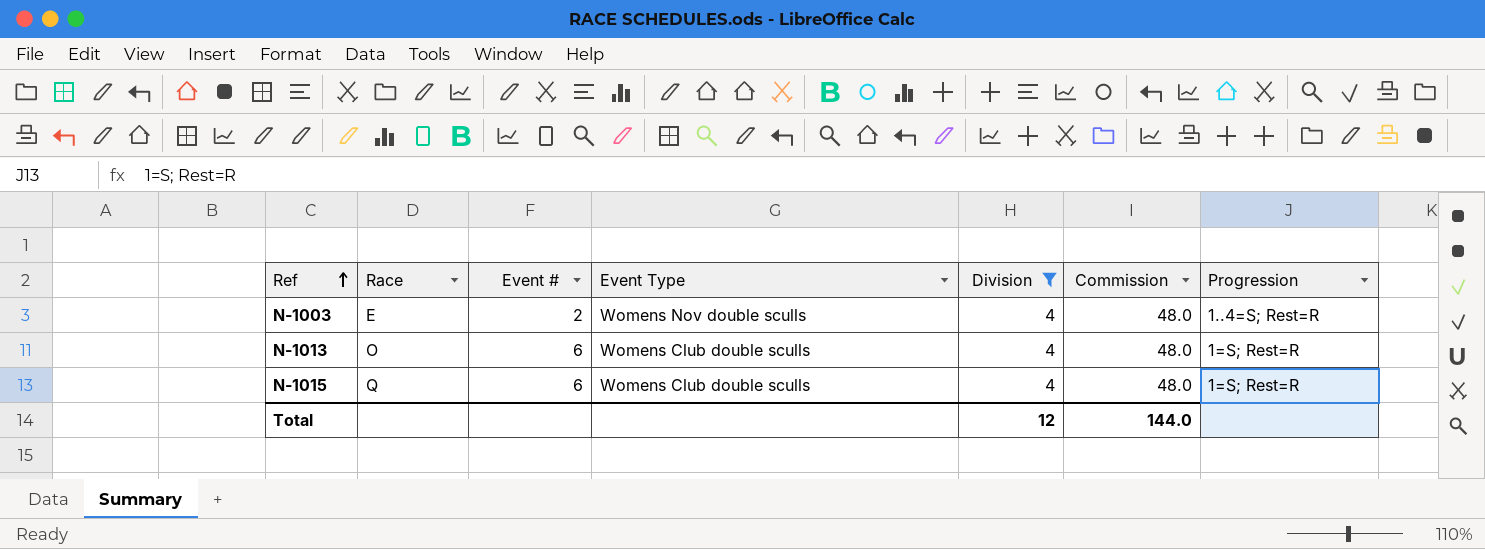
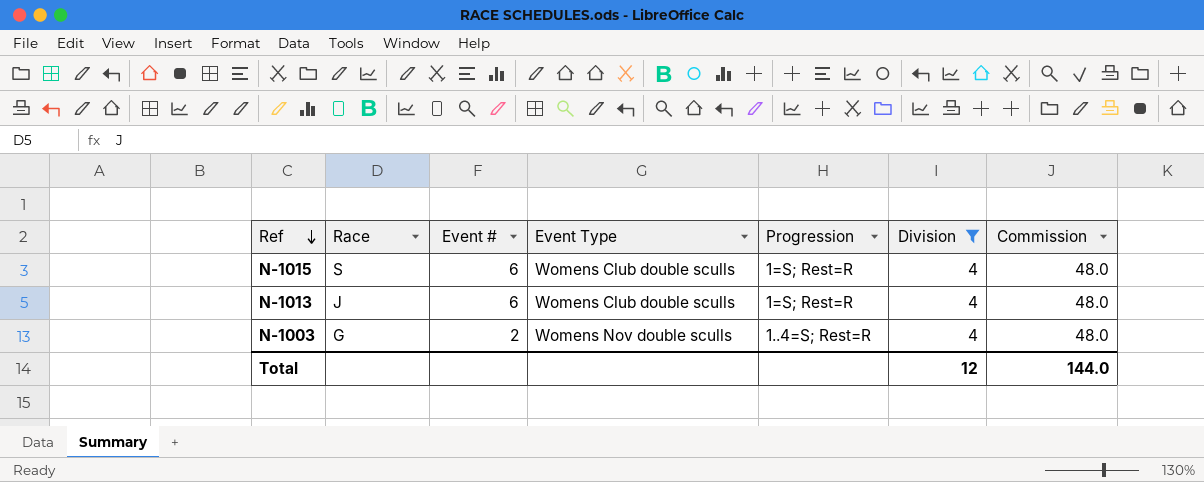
row order: Ref ascending -> Ref descending
column Progression | position: 7 -> 5
N-1015 | Race: Q -> S
N-1013 | Race: O -> J
N-1003 | Race: E -> G

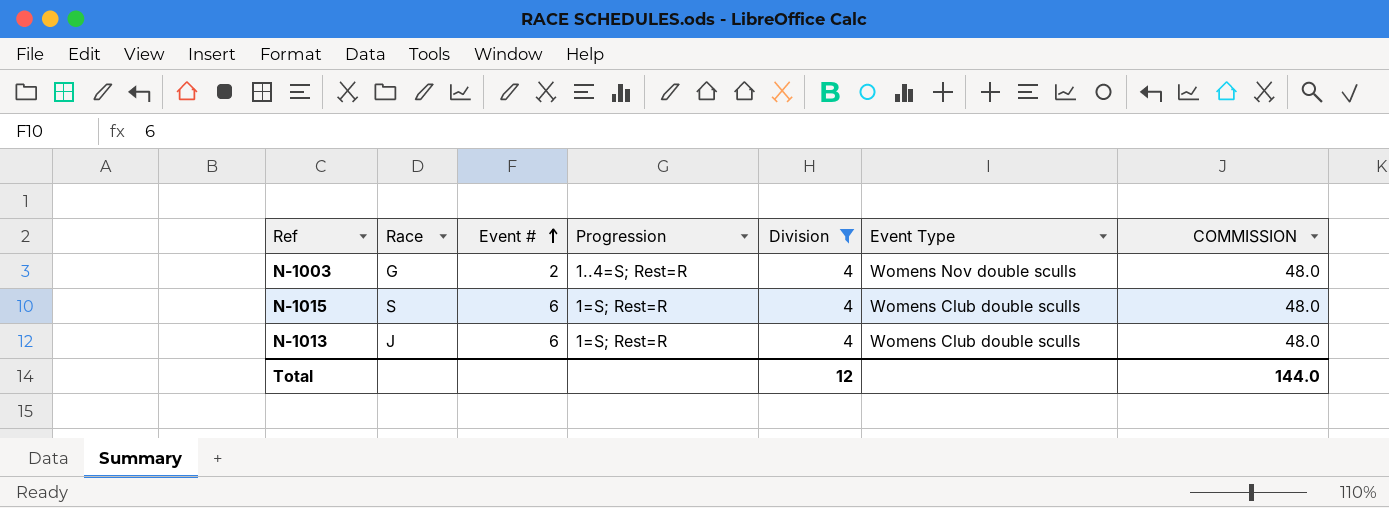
row order: Ref descending -> Event # ascending
column Event Type | position: 4 -> 6
column name: Commission -> COMMISSION

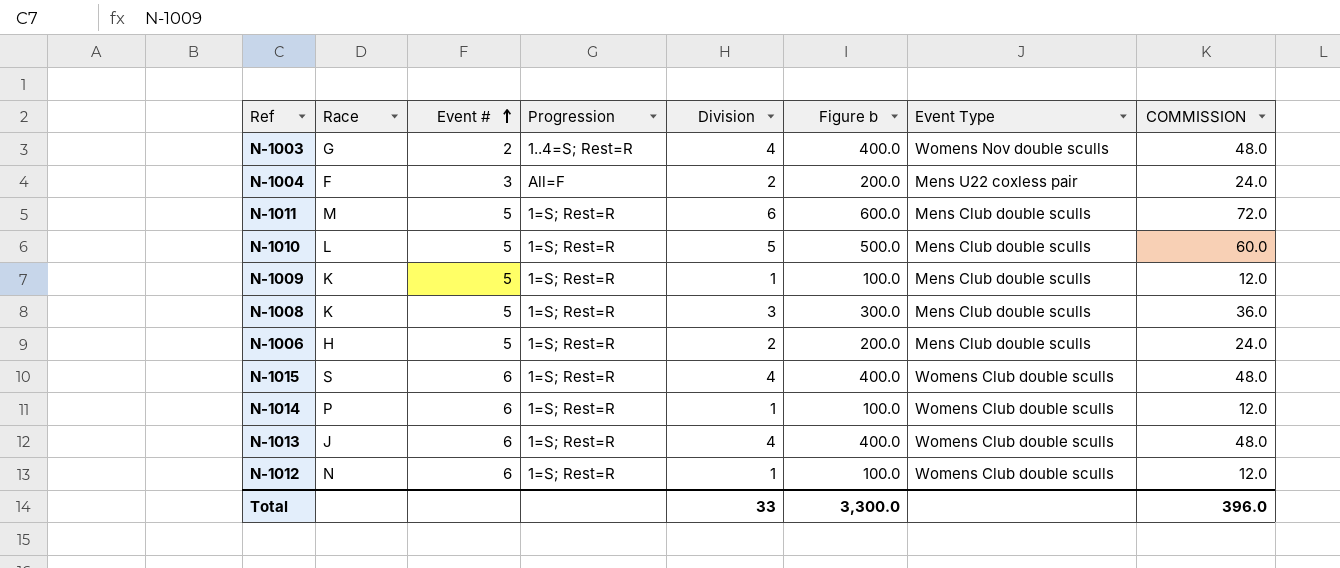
filter: Division = 4 -> none
column Figure b | formula: none -> [Division] * 100
Total | Division: 12 -> 33
Total | COMMISSION: 144.0 -> 396.0

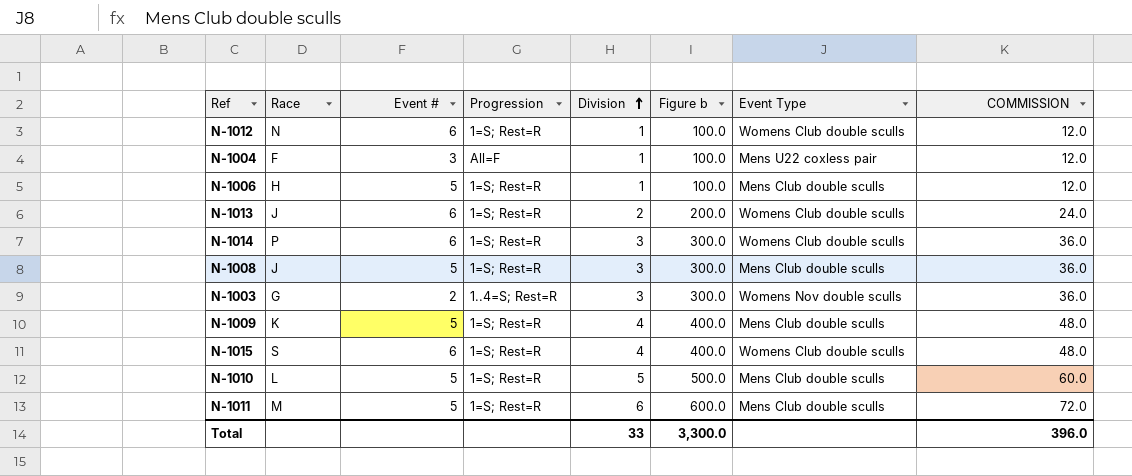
row order: Event # ascending -> Division ascending
N-1004 | Division: 2 -> 1
N-1004 | Figure b: 200.0 -> 100.0
N-1004 | COMMISSION: 24.0 -> 12.0
N-1006 | Division: 2 -> 1
N-1006 | Figure b: 200.0 -> 100.0
N-1006 | COMMISSION: 24.0 -> 12.0
N-1013 | Division: 4 -> 2
N-1013 | Figure b: 400.0 -> 200.0
N-1013 | COMMISSION: 48.0 -> 24.0
N-1014 | Division: 1 -> 3
N-1014 | Figure b: 100.0 -> 300.0
N-1014 | COMMISSION: 12.0 -> 36.0
N-1008 | Race: K -> J
N-1003 | Division: 4 -> 3
N-1003 | Figure b: 400.0 -> 300.0
N-1003 | COMMISSION: 48.0 -> 36.0
N-1009 | Division: 1 -> 4
N-1009 | Figure b: 100.0 -> 400.0
N-1009 | COMMISSION: 12.0 -> 48.0

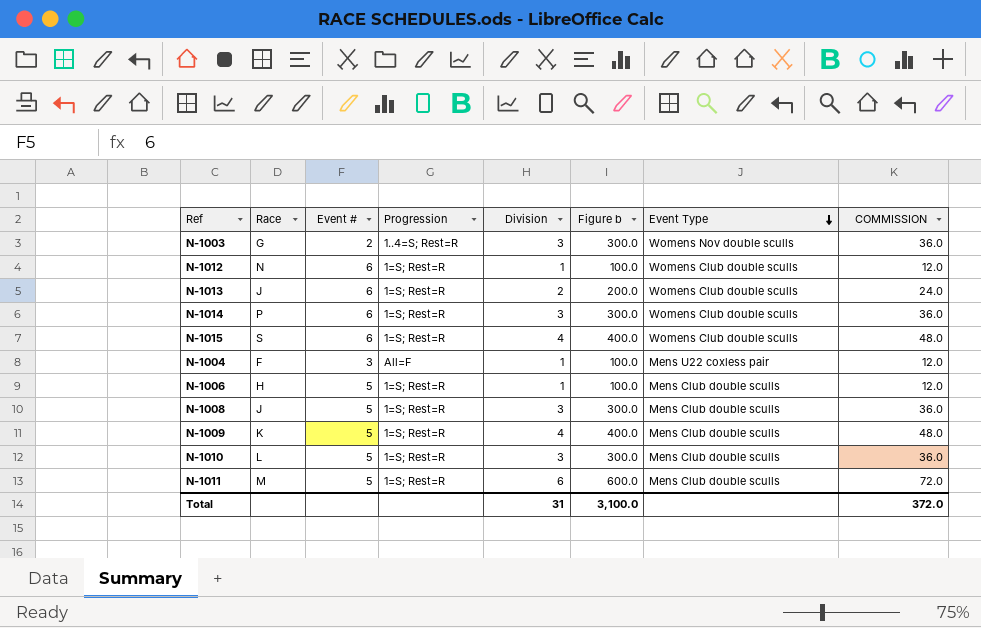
row order: Division ascending -> Event Type descending
N-1010 | Division: 5 -> 3
N-1010 | Figure b: 500.0 -> 300.0
N-1010 | COMMISSION: 60.0 -> 36.0
Total | Division: 33 -> 31
Total | Figure b: 3,300.0 -> 3,100.0
Total | COMMISSION: 396.0 -> 372.0

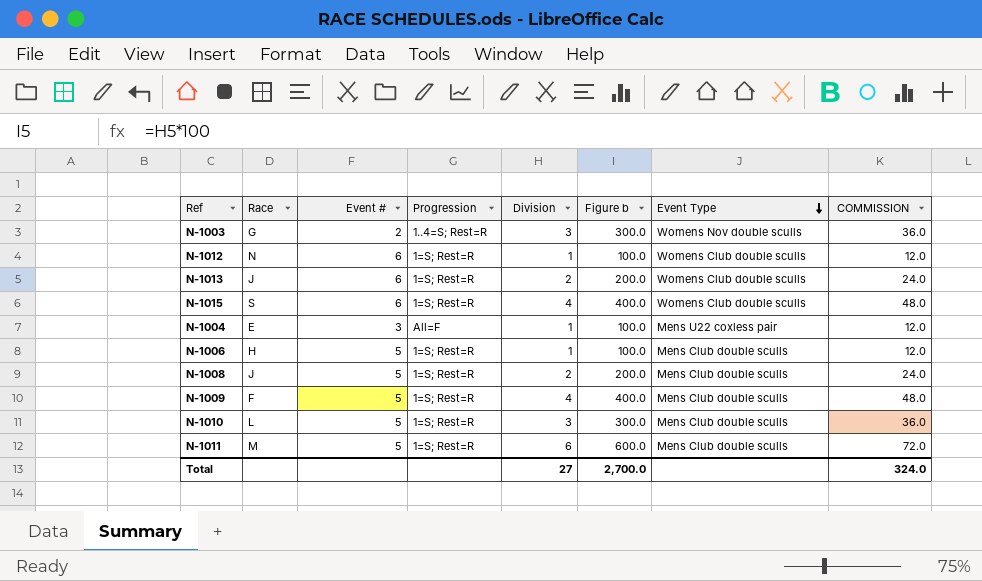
row N-1014: P | 6 | 1=S; Rest=R | 3 | 300.0 | Womens Club double sculls | 36.0 -> none
N-1004 | Race: F -> E
N-1008 | Division: 3 -> 2
N-1008 | Figure b: 300.0 -> 200.0
N-1008 | COMMISSION: 36.0 -> 24.0
N-1009 | Race: K -> F
Total | Division: 31 -> 27
Total | Figure b: 3,100.0 -> 2,700.0
Total | COMMISSION: 372.0 -> 324.0

